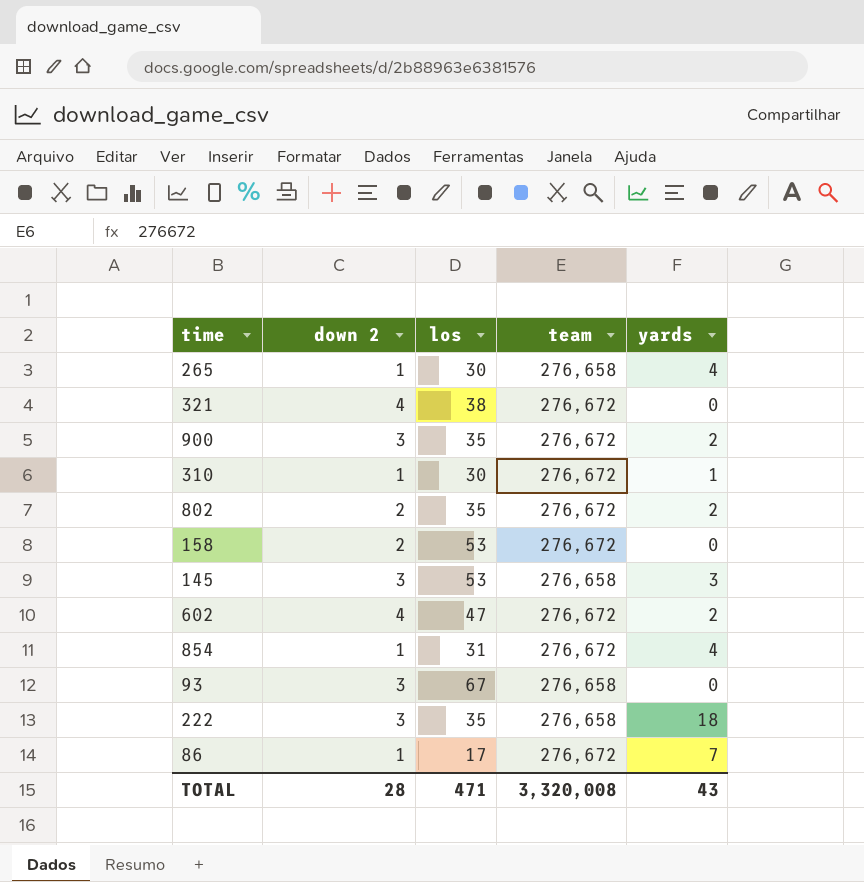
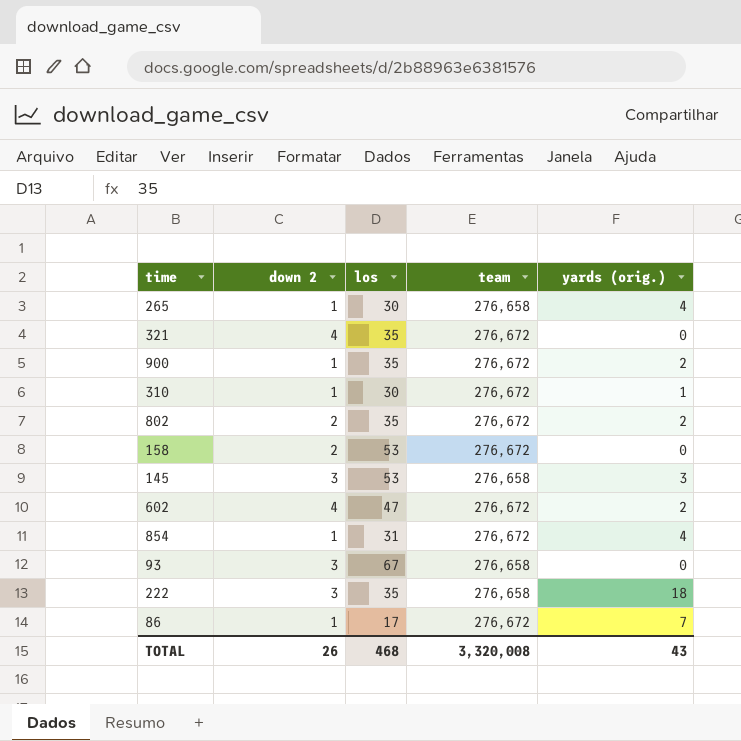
column name: yards -> yards (orig.)
321 | los: 38 -> 35
900 | down 2: 3 -> 1
TOTAL | down 2: 28 -> 26
TOTAL | los: 471 -> 468

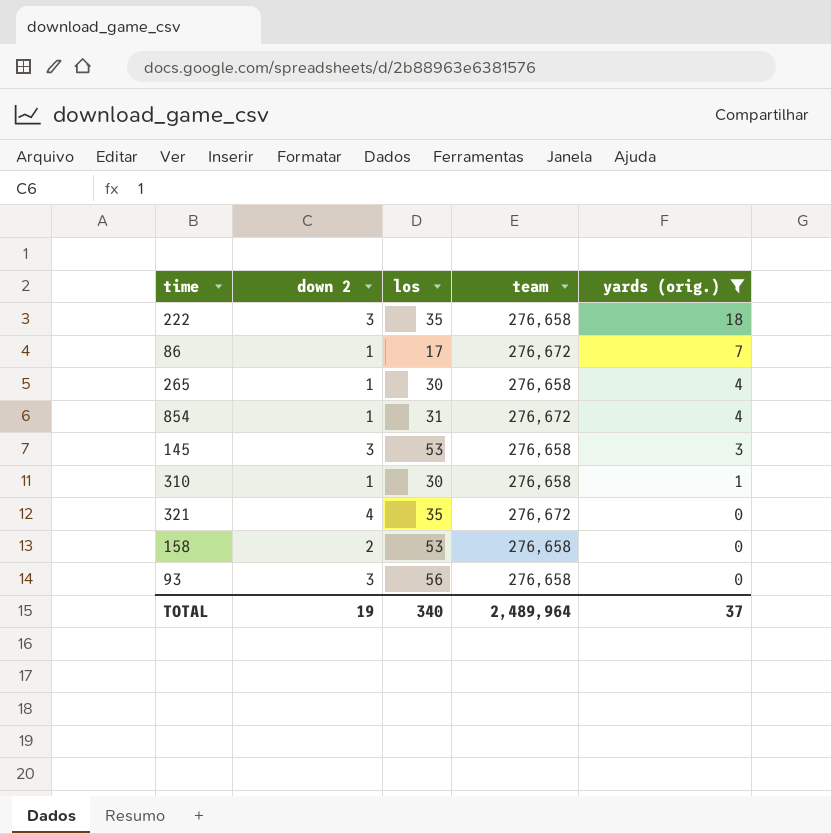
filter: none -> yards (orig.) != 2
row order: none -> yards (orig.) descending
310 | team: 276,672 -> 276,658
158 | team: 276,672 -> 276,658
93 | los: 67 -> 56
TOTAL | down 2: 26 -> 19
TOTAL | los: 468 -> 340
TOTAL | team: 3,320,008 -> 2,489,964
TOTAL | yards (orig.): 43 -> 37

